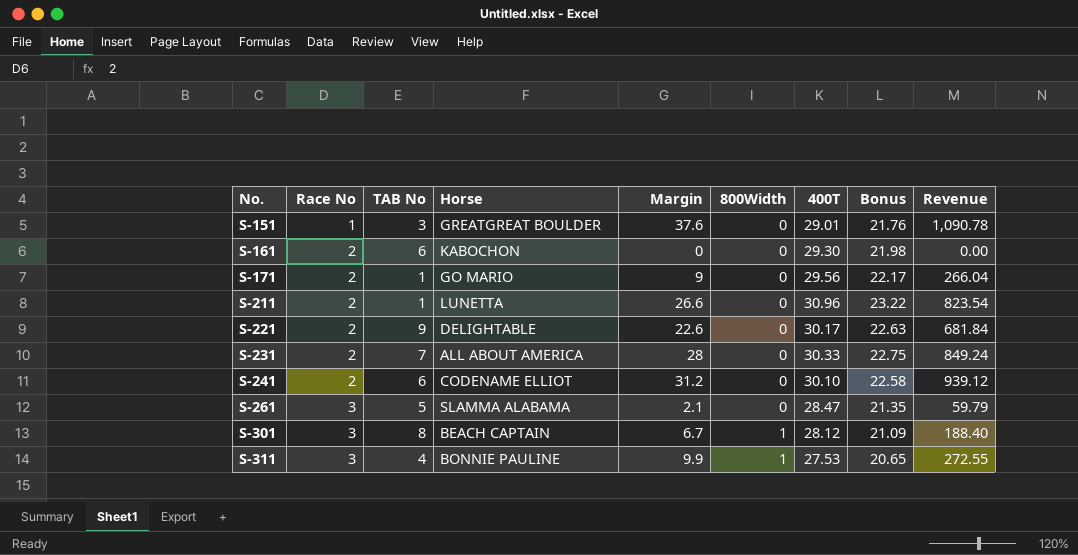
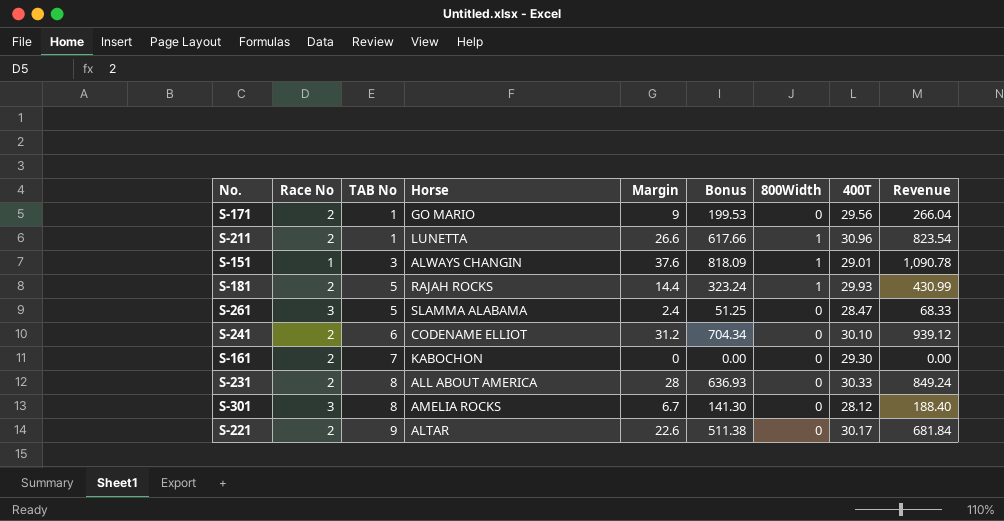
row order: No. ascending -> TAB No ascending
column Bonus | formula: [400T] * 0.75 -> [Revenue] * 0.75
column Bonus | position: 8 -> 6
row S-311: 3 | 4 | BONNIE PAULINE | 9.9 | 1 | 27.53 | 20.65 | 272.55 -> none
S-211 | 800Width: 0 -> 1
S-151 | Horse: GREATGREAT BOULDER -> ALWAYS CHANGIN
S-151 | 800Width: 0 -> 1
row S-181: none -> 2 | 5 | RAJAH ROCKS | 14.4 | 323.24 | 1 | 29.93 | 430.99
S-261 | Margin: 2.1 -> 2.4
S-261 | Revenue: 59.79 -> 68.33
S-161 | TAB No: 6 -> 7
S-231 | TAB No: 7 -> 8
S-301 | Horse: BEACH CAPTAIN -> AMELIA ROCKS
S-301 | 800Width: 1 -> 0
S-221 | Horse: DELIGHTABLE -> ALTAR

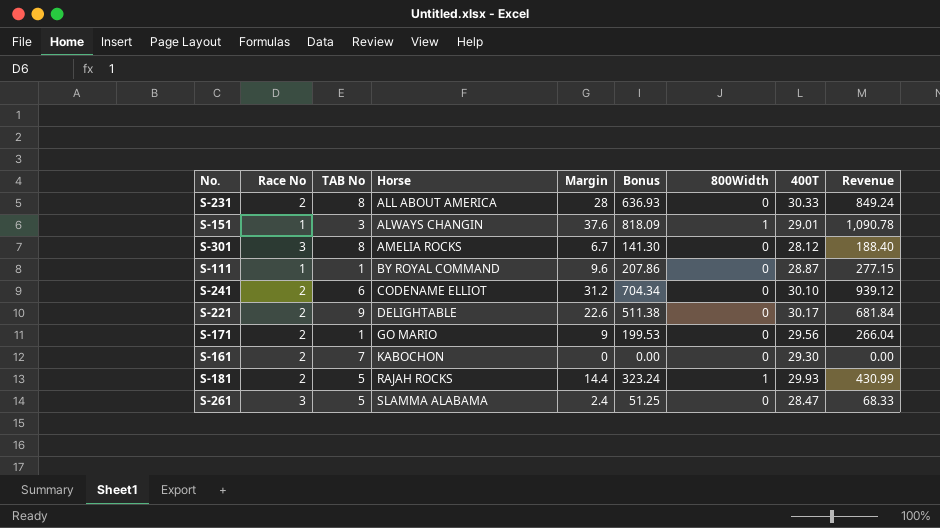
row order: TAB No ascending -> Horse ascending
row S-211: 2 | 1 | LUNETTA | 26.6 | 617.66 | 1 | 30.96 | 823.54 -> none
row S-111: none -> 1 | 1 | BY ROYAL COMMAND | 9.6 | 207.86 | 0 | 28.87 | 277.15
S-221 | Horse: ALTAR -> DELIGHTABLE

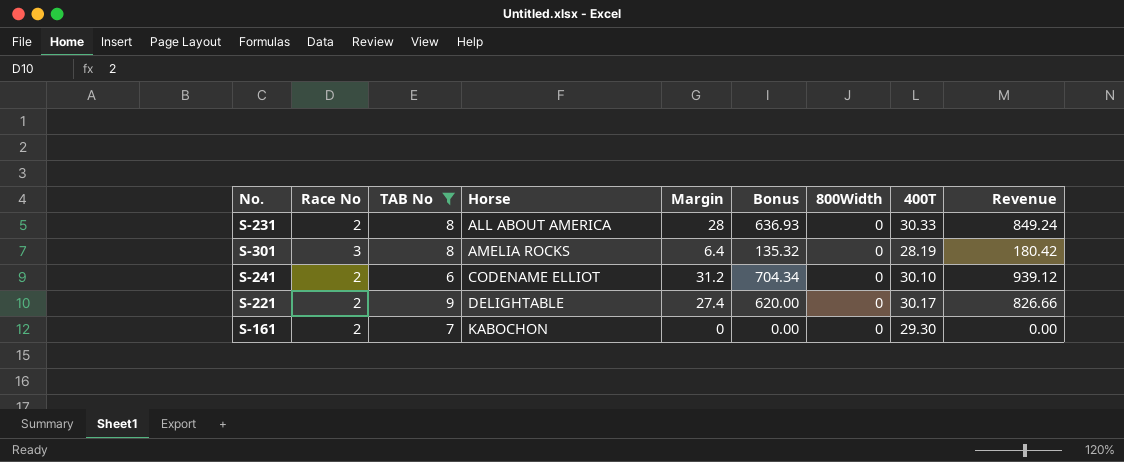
filter: none -> TAB No >= 6
S-301 | Margin: 6.7 -> 6.4
S-301 | Bonus: 141.30 -> 135.32
S-301 | 400T: 28.12 -> 28.19
S-301 | Revenue: 188.40 -> 180.42
S-221 | Margin: 22.6 -> 27.4
S-221 | Bonus: 511.38 -> 620.00
S-221 | Revenue: 681.84 -> 826.66

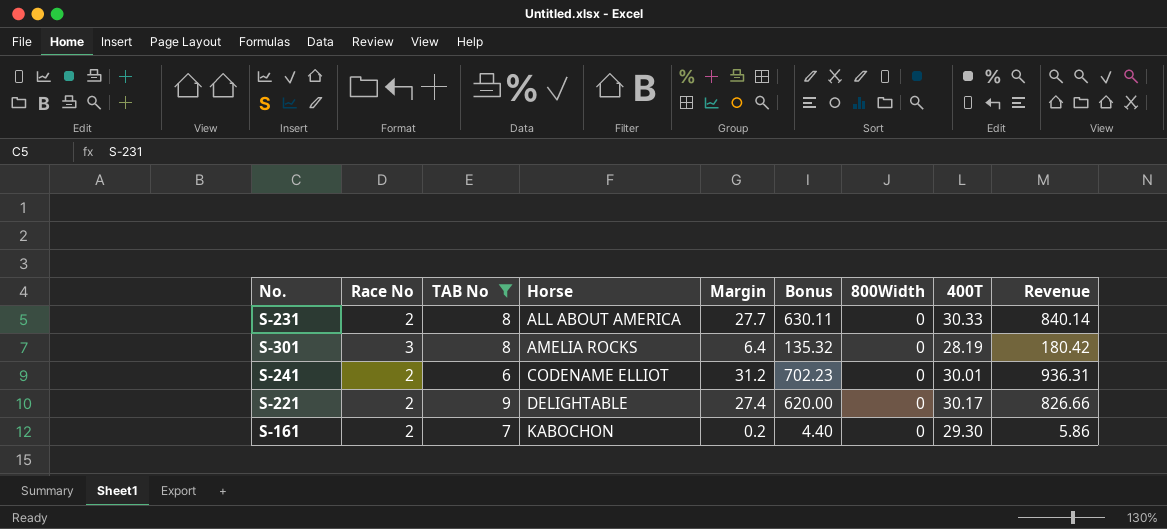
S-231 | Margin: 28 -> 27.7
S-231 | Bonus: 636.93 -> 630.11
S-231 | Revenue: 849.24 -> 840.14
S-241 | Bonus: 704.34 -> 702.23
S-241 | 400T: 30.10 -> 30.01
S-241 | Revenue: 939.12 -> 936.31
S-161 | Margin: 0 -> 0.2
S-161 | Bonus: 0.00 -> 4.40
S-161 | Revenue: 0.00 -> 5.86

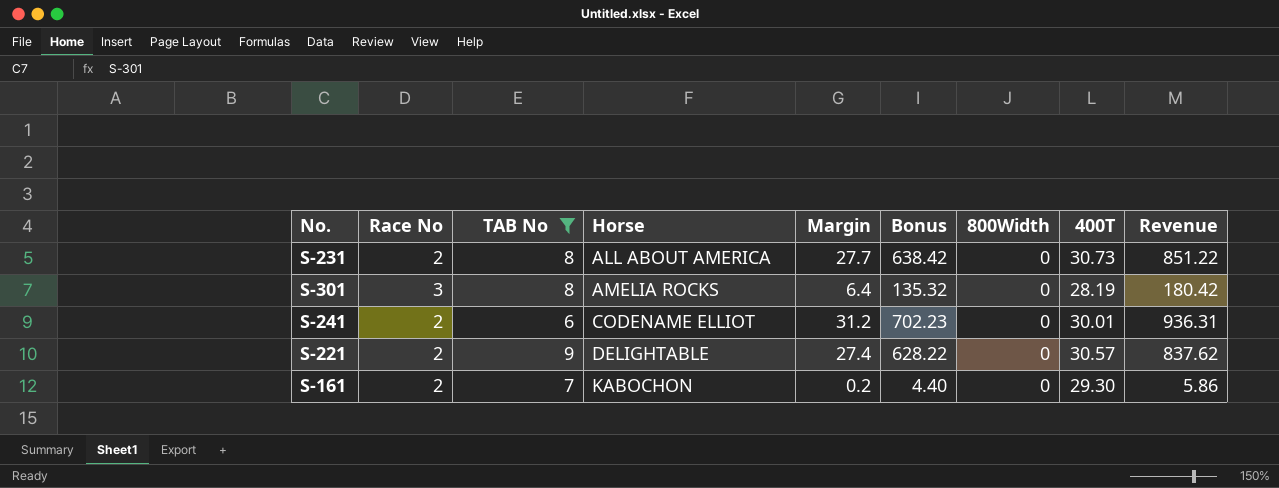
S-231 | Bonus: 630.11 -> 638.42
S-231 | 400T: 30.33 -> 30.73
S-231 | Revenue: 840.14 -> 851.22
S-221 | Bonus: 620.00 -> 628.22
S-221 | 400T: 30.17 -> 30.57
S-221 | Revenue: 826.66 -> 837.62

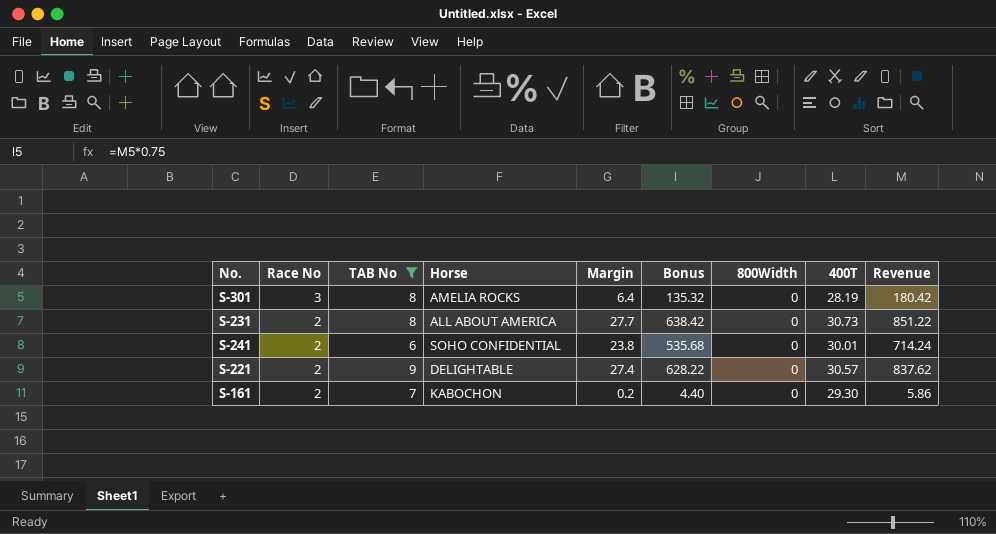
row order: Horse ascending -> Race No descending
S-241 | Horse: CODENAME ELLIOT -> SOHO CONFIDENTIAL
S-241 | Margin: 31.2 -> 23.8
S-241 | Bonus: 702.23 -> 535.68
S-241 | Revenue: 936.31 -> 714.24

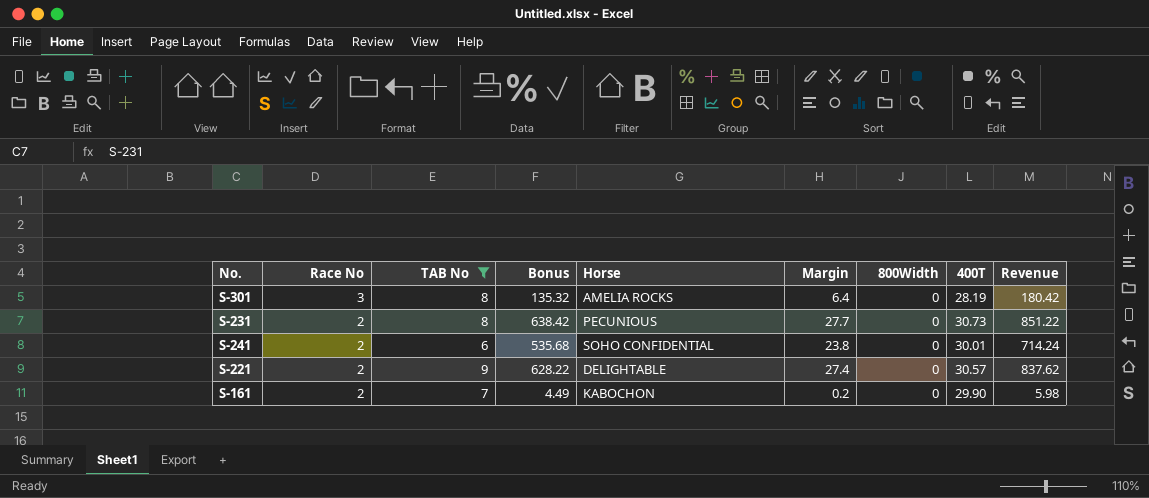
column Bonus | position: 6 -> 4
S-231 | Horse: ALL ABOUT AMERICA -> PECUNIOUS
S-161 | Bonus: 4.40 -> 4.49
S-161 | 400T: 29.30 -> 29.90
S-161 | Revenue: 5.86 -> 5.98

